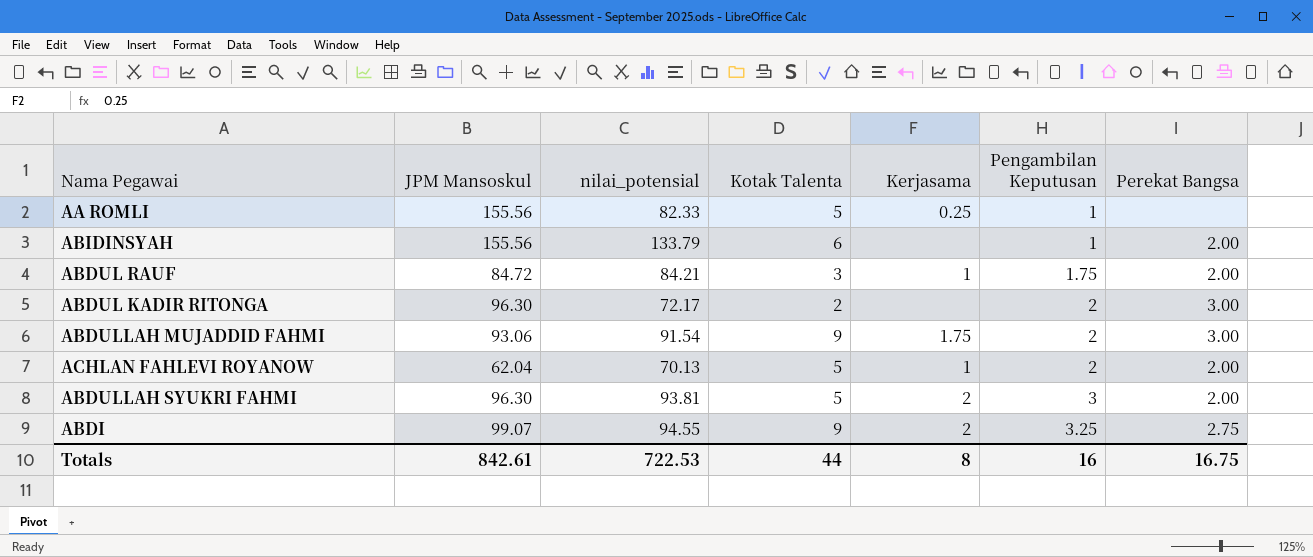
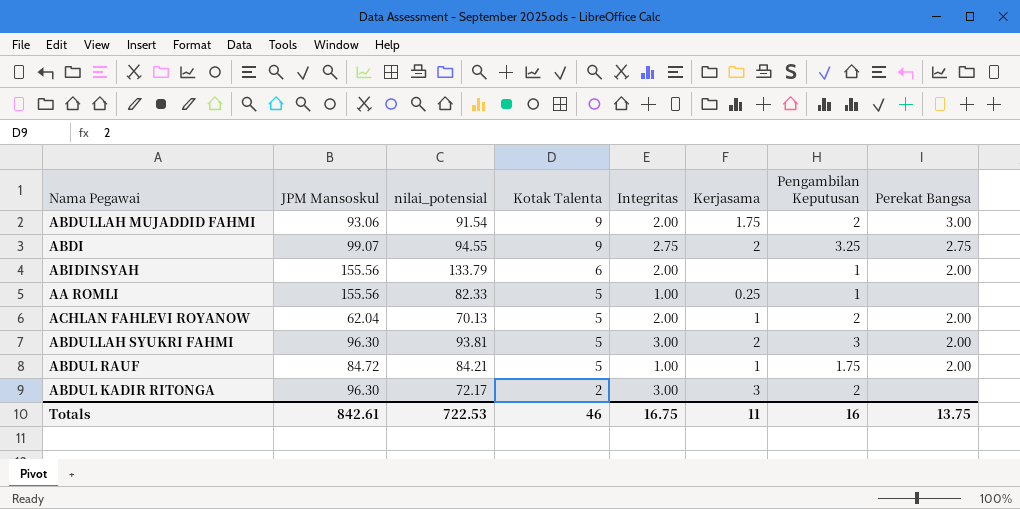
row order: Pengambilan Keputusan ascending -> Kotak Talenta descending
column Integritas | position: none -> 5
ABDUL RAUF | Kotak Talenta: 3 -> 5
ABDUL KADIR RITONGA | Kerjasama: none -> 3
ABDUL KADIR RITONGA | Perekat Bangsa: 3.00 -> none
Totals | Kotak Talenta: 44 -> 46
Totals | Kerjasama: 8 -> 11
Totals | Perekat Bangsa: 16.75 -> 13.75

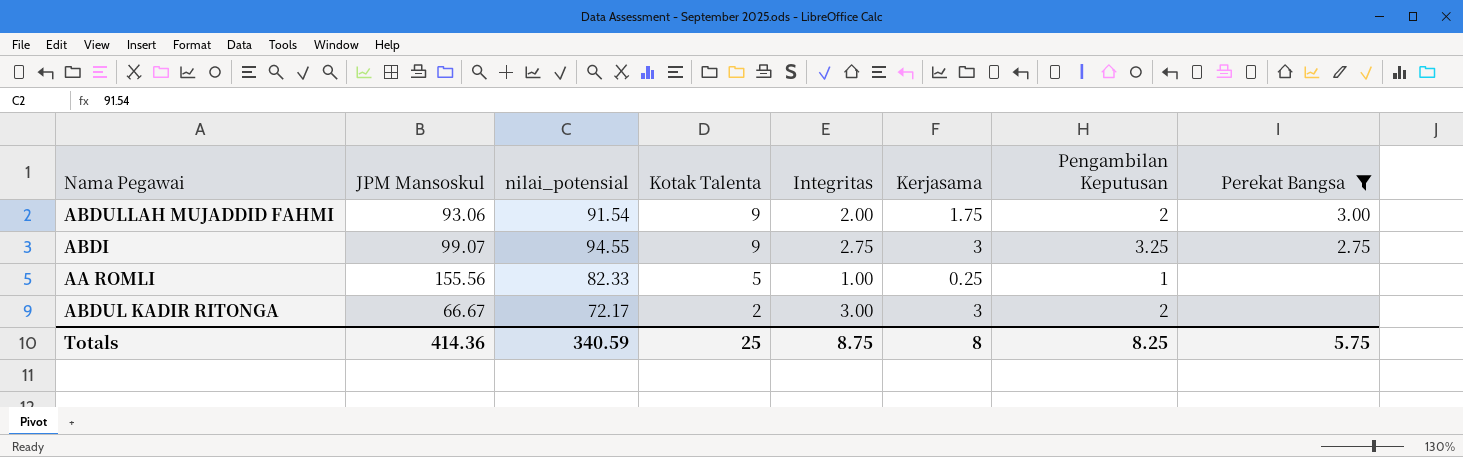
filter: none -> Perekat Bangsa != 2.00
ABDI | Kerjasama: 2 -> 3
ABDUL KADIR RITONGA | JPM Mansoskul: 96.30 -> 66.67
Totals | JPM Mansoskul: 842.61 -> 414.36
Totals | nilai_potensial: 722.53 -> 340.59
Totals | Kotak Talenta: 46 -> 25
Totals | Integritas: 16.75 -> 8.75
Totals | Kerjasama: 11 -> 8
Totals | Pengambilan Keputusan: 16 -> 8.25
Totals | Perekat Bangsa: 13.75 -> 5.75

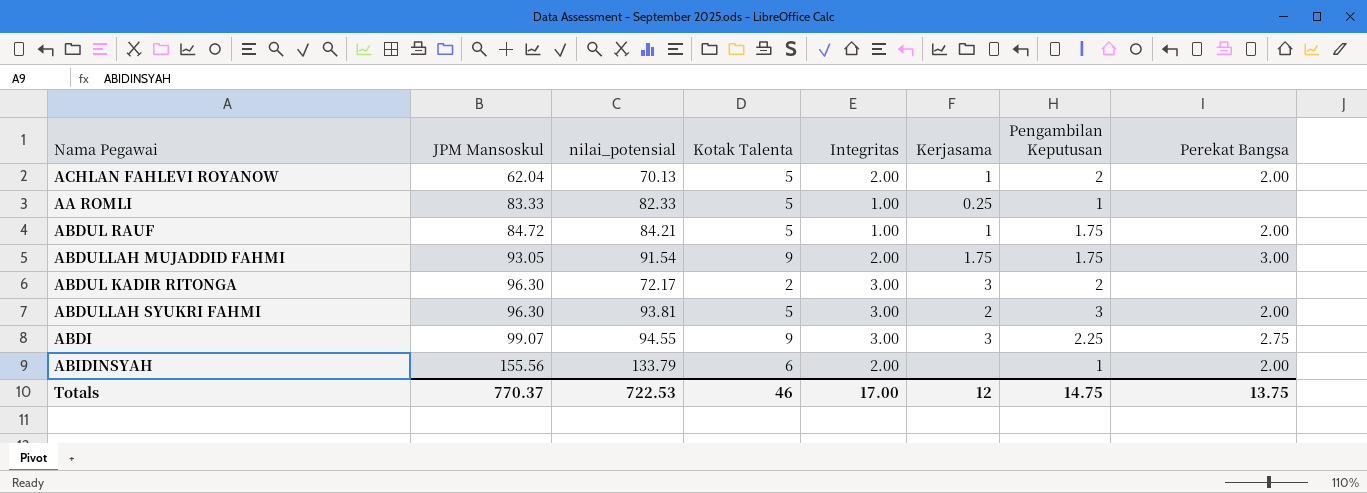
filter: Perekat Bangsa != 2.00 -> none
row order: Kotak Talenta descending -> JPM Mansoskul ascending
AA ROMLI | JPM Mansoskul: 155.56 -> 83.33
ABDULLAH MUJADDID FAHMI | JPM Mansoskul: 93.06 -> 93.05
ABDULLAH MUJADDID FAHMI | Pengambilan Keputusan: 2 -> 1.75
ABDUL KADIR RITONGA | JPM Mansoskul: 66.67 -> 96.30
ABDI | Integritas: 2.75 -> 3.00
ABDI | Pengambilan Keputusan: 3.25 -> 2.25
Totals | JPM Mansoskul: 414.36 -> 770.37
Totals | nilai_potensial: 340.59 -> 722.53
Totals | Kotak Talenta: 25 -> 46
Totals | Integritas: 8.75 -> 17.00
Totals | Kerjasama: 8 -> 12
Totals | Pengambilan Keputusan: 8.25 -> 14.75
Totals | Perekat Bangsa: 5.75 -> 13.75

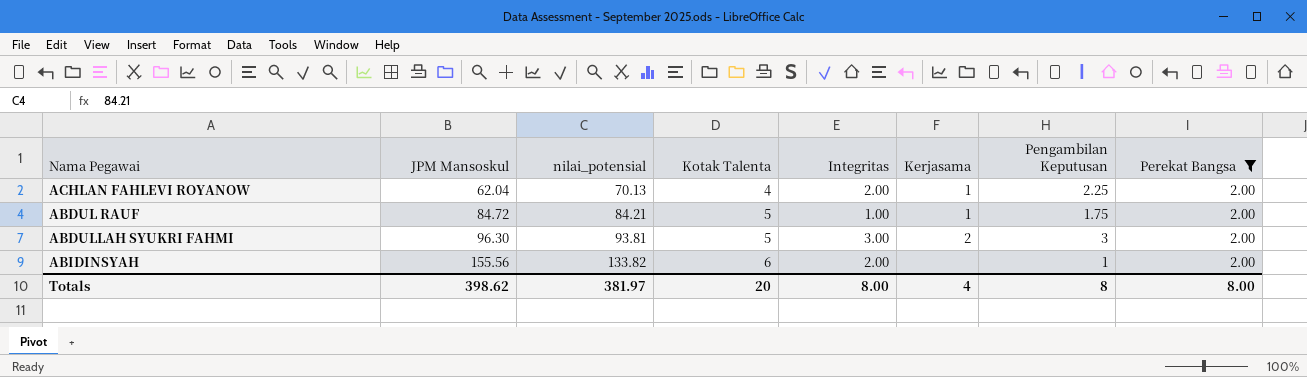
filter: none -> Perekat Bangsa = 2.00
ACHLAN FAHLEVI ROYANOW | Kotak Talenta: 5 -> 4
ACHLAN FAHLEVI ROYANOW | Pengambilan Keputusan: 2 -> 2.25
ABIDINSYAH | nilai_potensial: 133.79 -> 133.82
Totals | JPM Mansoskul: 770.37 -> 398.62
Totals | nilai_potensial: 722.53 -> 381.97
Totals | Kotak Talenta: 46 -> 20
Totals | Integritas: 17.00 -> 8.00
Totals | Kerjasama: 12 -> 4
Totals | Pengambilan Keputusan: 14.75 -> 8
Totals | Perekat Bangsa: 13.75 -> 8.00

